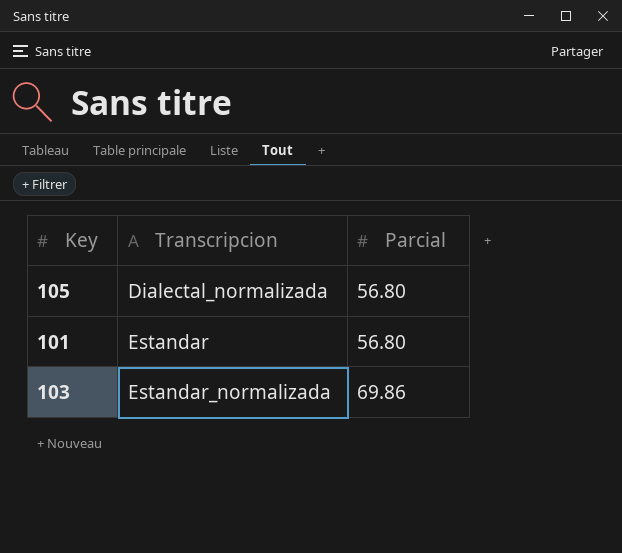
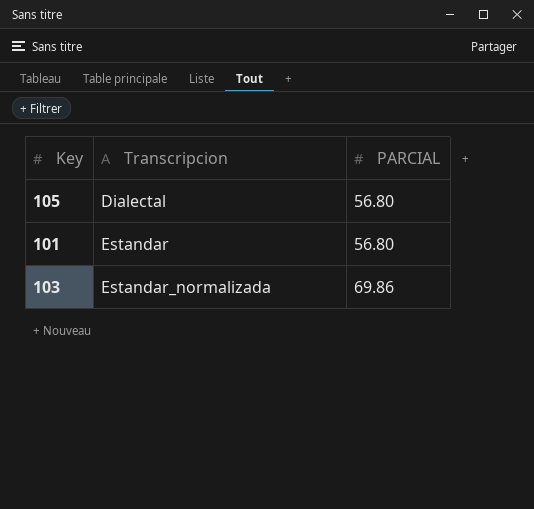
column name: Parcial -> PARCIAL
105 | Transcripcion: Dialectal_normalizada -> Dialectal

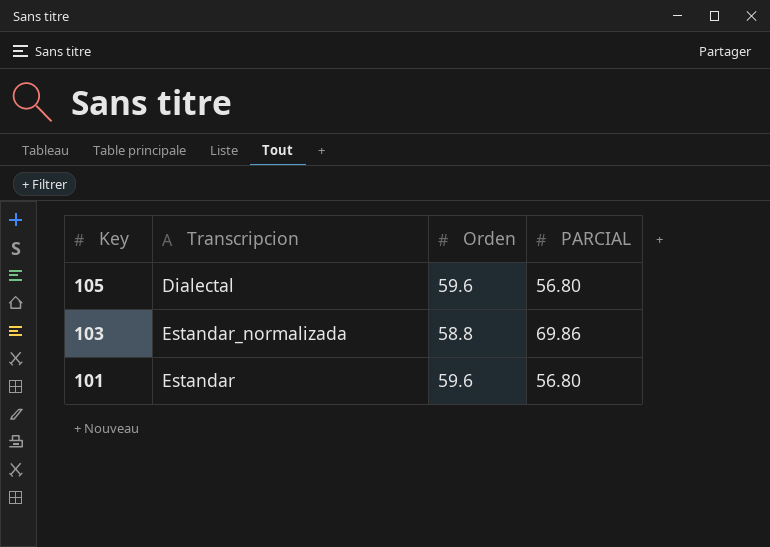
row order: Transcripcion ascending -> Key descending
column Orden | position: none -> 3

